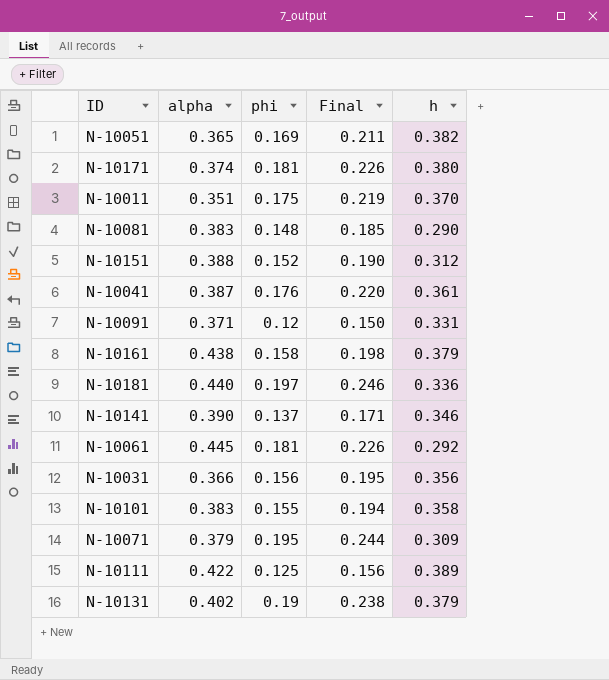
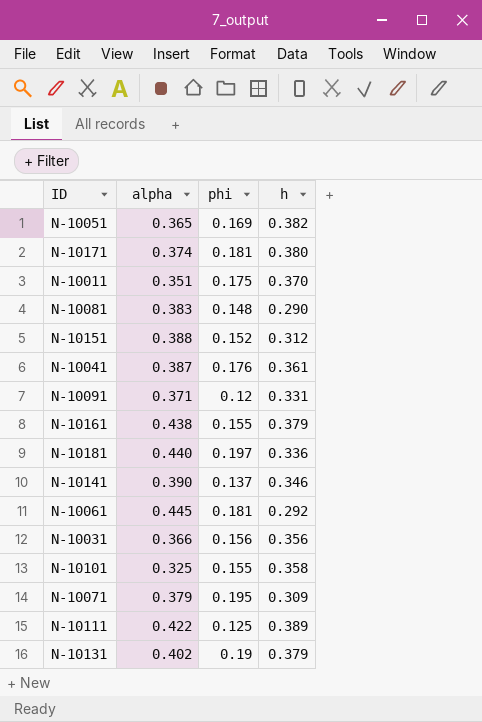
column Final | formula: [phi] * 1.25 -> none
N-10161 | phi: 0.158 -> 0.155
N-10101 | alpha: 0.383 -> 0.325

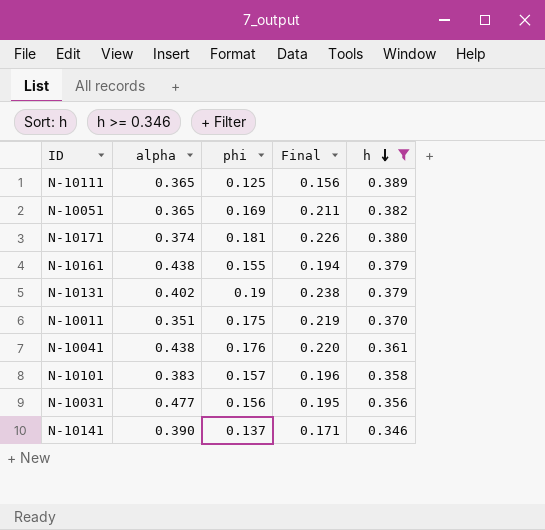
filter: none -> h >= 0.346
row order: none -> h descending
column Final | formula: none -> [phi] * 1.25
N-10111 | alpha: 0.422 -> 0.365
N-10041 | alpha: 0.387 -> 0.438
N-10101 | alpha: 0.325 -> 0.383
N-10101 | phi: 0.155 -> 0.157
N-10031 | alpha: 0.366 -> 0.477

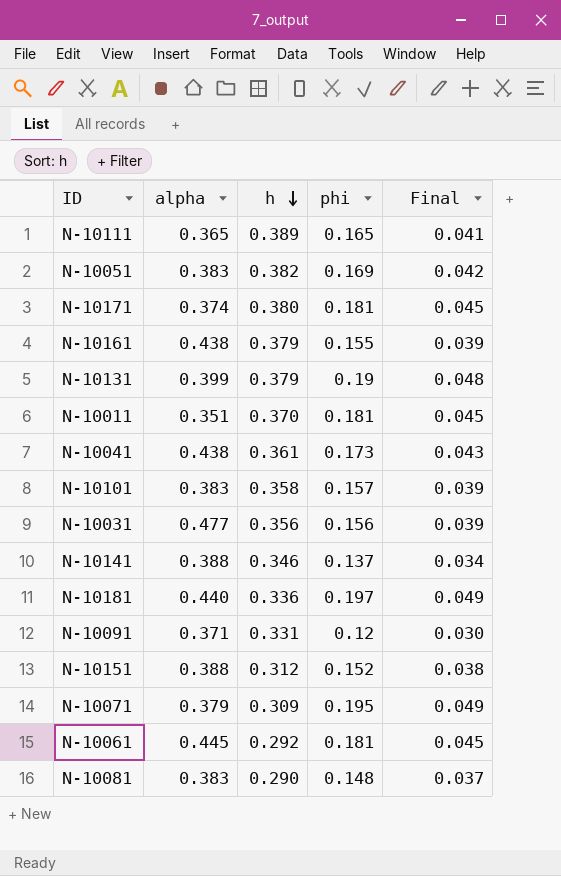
filter: h >= 0.346 -> none
column h | position: 5 -> 3
column Final | formula: [phi] * 1.25 -> [phi] * 0.25
N-10111 | phi: 0.125 -> 0.165
N-10051 | alpha: 0.365 -> 0.383
N-10131 | alpha: 0.402 -> 0.399
N-10011 | phi: 0.175 -> 0.181
N-10041 | phi: 0.176 -> 0.173
N-10141 | alpha: 0.390 -> 0.388

